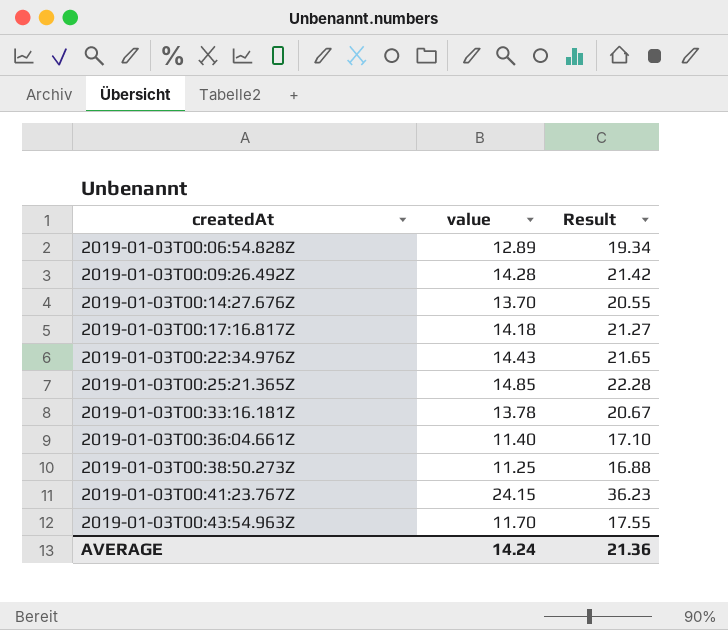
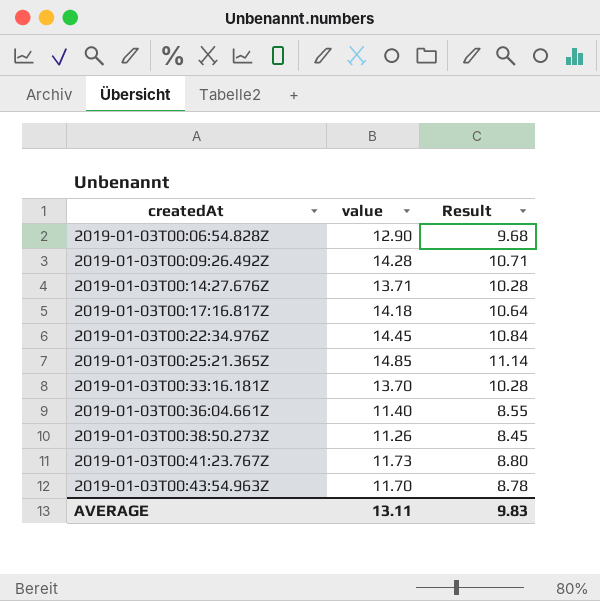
column Result | formula: [value] * 1.5 -> [value] * 0.75
2019-01-03T00:06:54.828Z | value: 12.89 -> 12.90
2019-01-03T00:14:27.676Z | value: 13.70 -> 13.71
2019-01-03T00:22:34.976Z | value: 14.43 -> 14.45
2019-01-03T00:33:16.181Z | value: 13.78 -> 13.70
2019-01-03T00:38:50.273Z | value: 11.25 -> 11.26
2019-01-03T00:41:23.767Z | value: 24.15 -> 11.73
AVERAGE | value: 14.24 -> 13.11
AVERAGE | Result: 21.36 -> 9.83

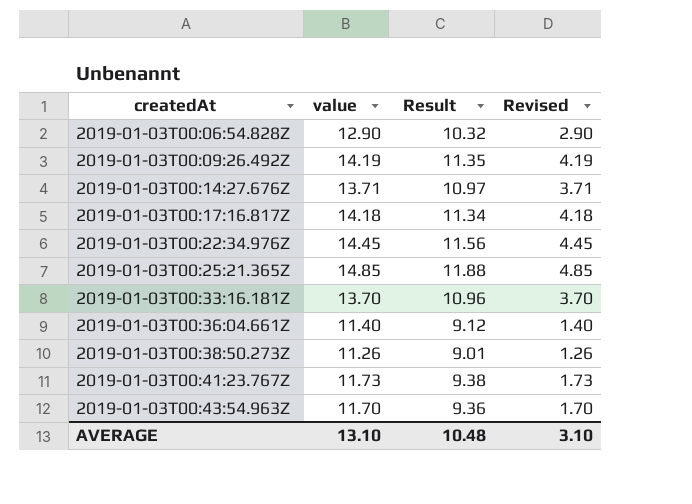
column Result | formula: [value] * 0.75 -> [value] * 0.8
column Revised | formula: none -> [value] - 10
2019-01-03T00:09:26.492Z | value: 14.28 -> 14.19
AVERAGE | value: 13.11 -> 13.10
AVERAGE | Result: 9.83 -> 10.48

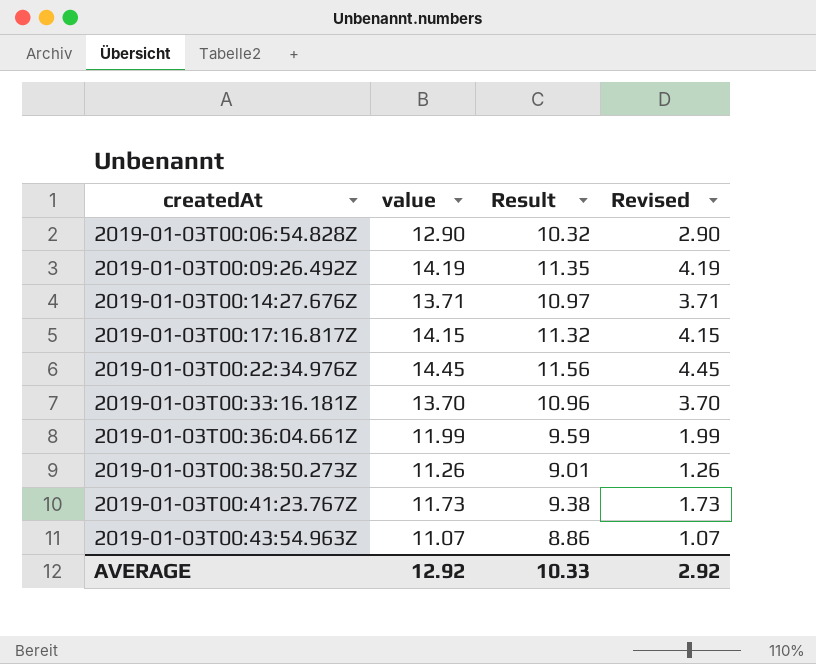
row 2019-01-03T00:25:21.365Z: 14.85 | 11.88 | 4.85 -> none
2019-01-03T00:17:16.817Z | value: 14.18 -> 14.15
2019-01-03T00:17:16.817Z | Result: 11.34 -> 11.32
2019-01-03T00:17:16.817Z | Revised: 4.18 -> 4.15
2019-01-03T00:36:04.661Z | value: 11.40 -> 11.99
2019-01-03T00:36:04.661Z | Result: 9.12 -> 9.59
2019-01-03T00:36:04.661Z | Revised: 1.40 -> 1.99
2019-01-03T00:43:54.963Z | value: 11.70 -> 11.07
2019-01-03T00:43:54.963Z | Result: 9.36 -> 8.86
2019-01-03T00:43:54.963Z | Revised: 1.70 -> 1.07
AVERAGE | value: 13.10 -> 12.92
AVERAGE | Result: 10.48 -> 10.33
AVERAGE | Revised: 3.10 -> 2.92

